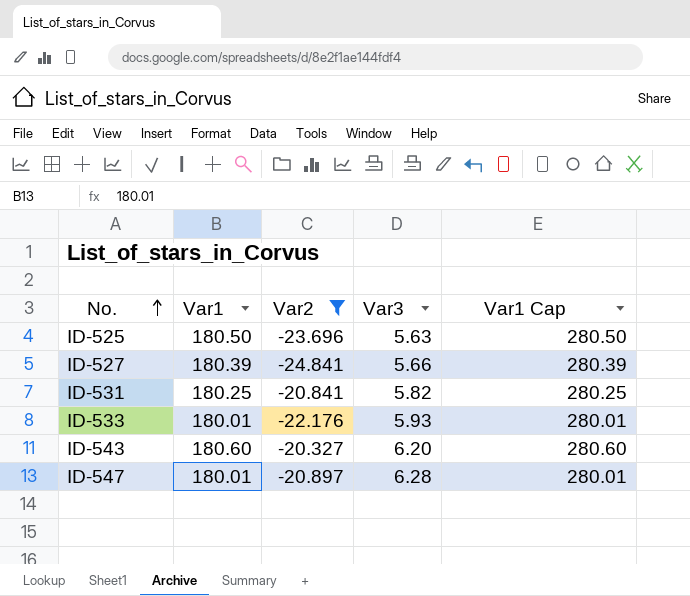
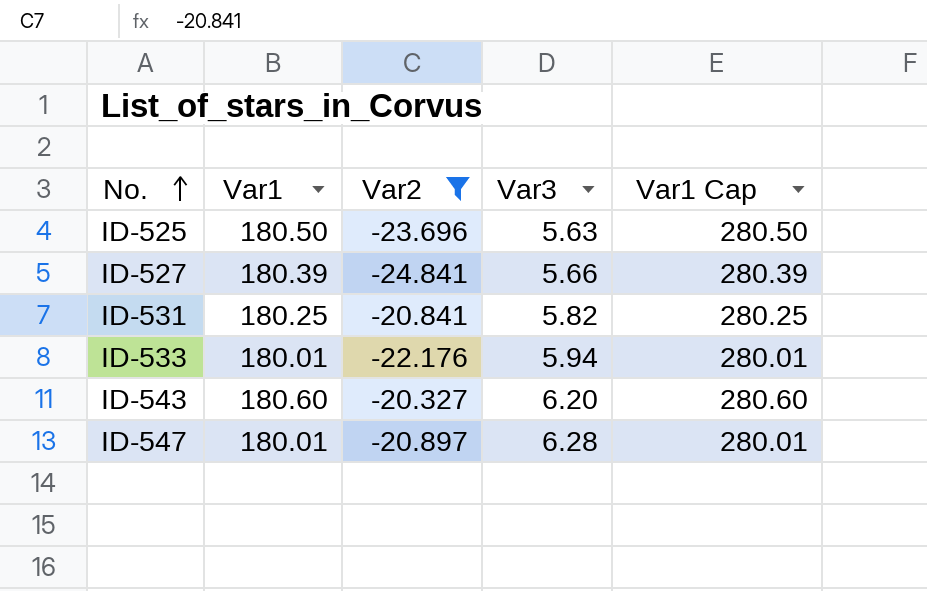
ID-533 | Var3: 5.93 -> 5.94

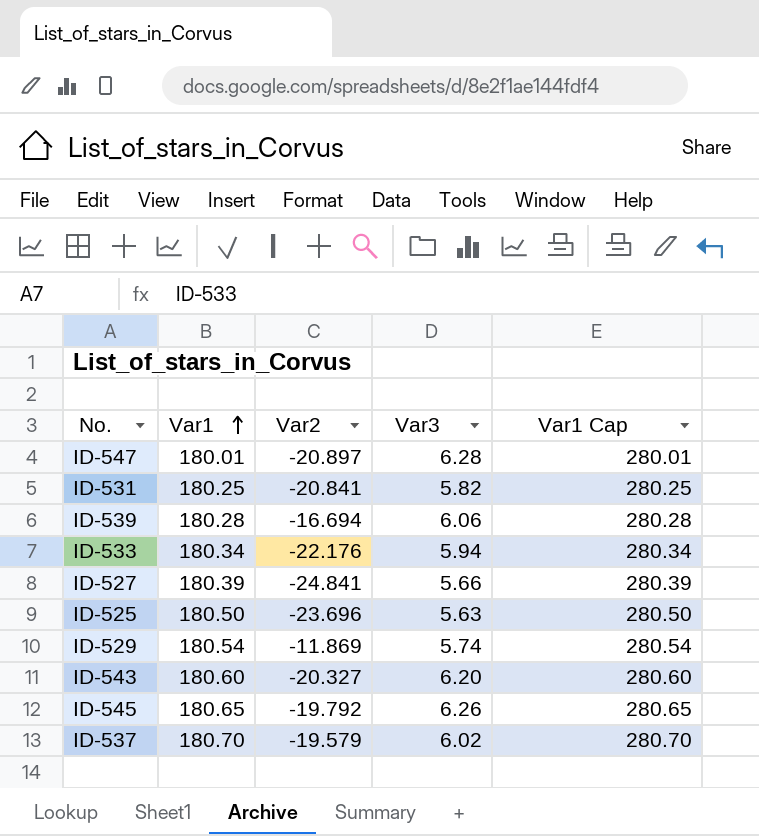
filter: Var2 <= -20.327 -> none
row order: No. ascending -> Var1 ascending
ID-533 | Var1: 180.01 -> 180.34
ID-533 | Var1 Cap: 280.01 -> 280.34

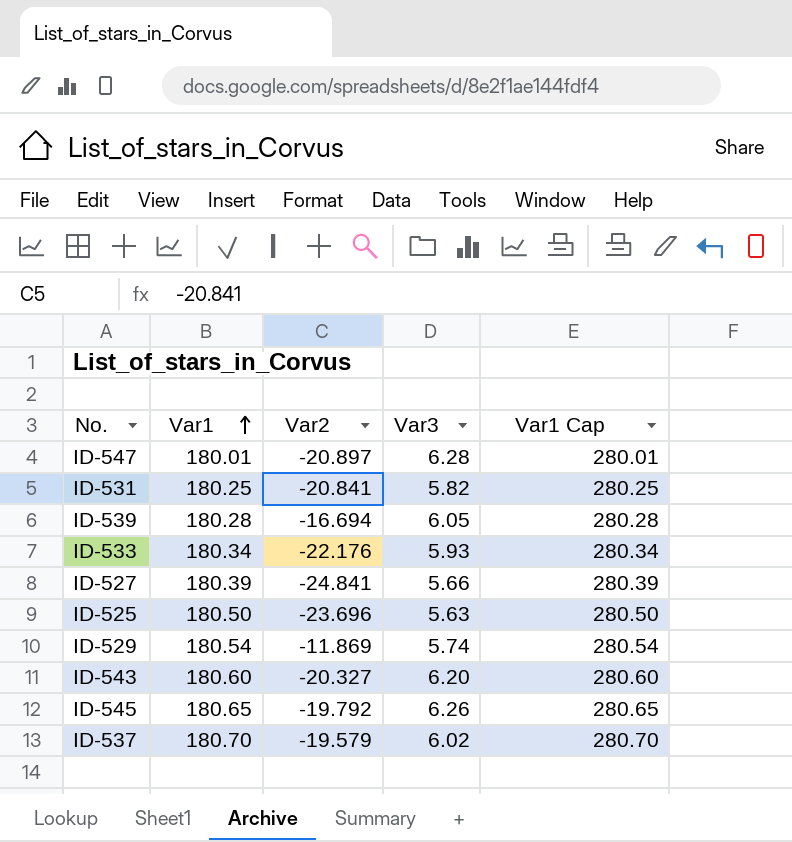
ID-539 | Var3: 6.06 -> 6.05
ID-533 | Var3: 5.94 -> 5.93

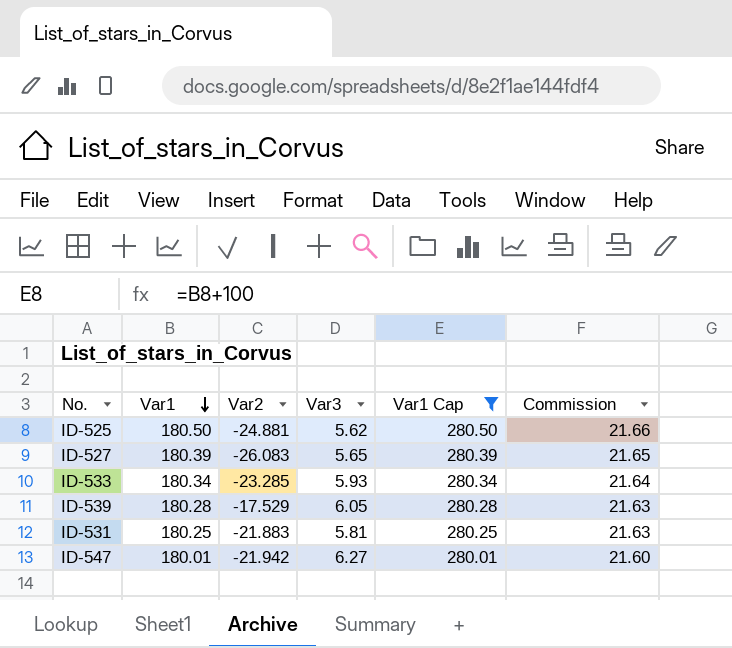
filter: none -> Var1 Cap <= 280.50
row order: Var1 ascending -> Var1 descending
column Commission | formula: none -> [Var1] * 0.12
ID-525 | Var2: -23.696 -> -24.881
ID-525 | Var3: 5.63 -> 5.62
ID-527 | Var2: -24.841 -> -26.083
ID-527 | Var3: 5.66 -> 5.65
ID-533 | Var2: -22.176 -> -23.285
ID-539 | Var2: -16.694 -> -17.529
ID-531 | Var2: -20.841 -> -21.883
ID-531 | Var3: 5.82 -> 5.81
ID-547 | Var2: -20.897 -> -21.942
ID-547 | Var3: 6.28 -> 6.27

